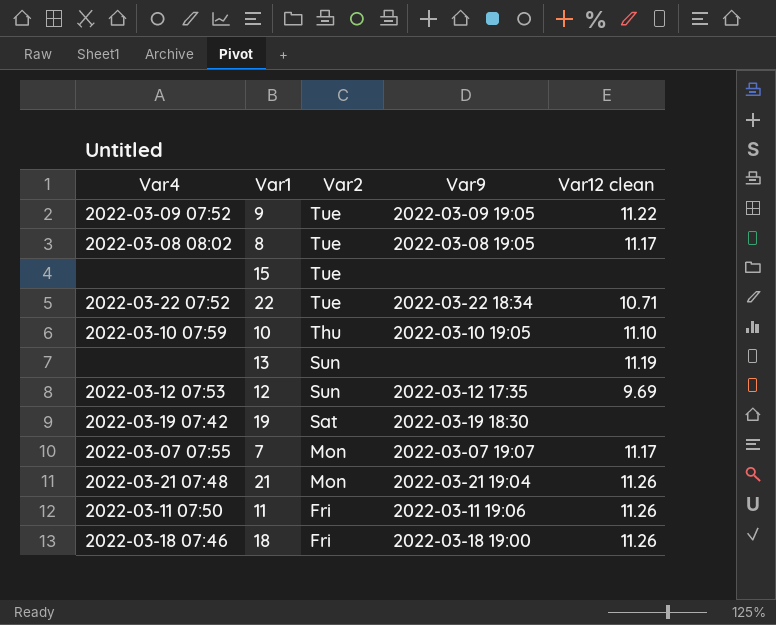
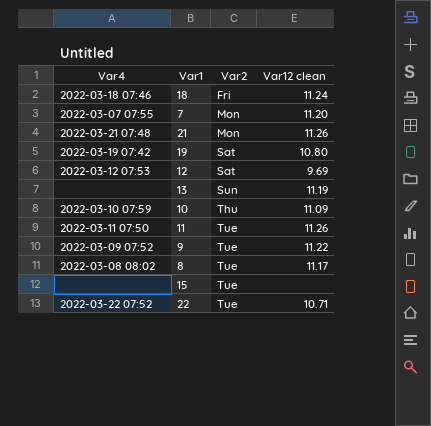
row order: Var2 descending -> Var2 ascending
column Var9 | position: 4 -> none
18 | Var12 clean: 11.26 -> 11.24
7 | Var12 clean: 11.17 -> 11.20
19 | Var12 clean: none -> 10.80
12 | Var2: Sun -> Sat
10 | Var12 clean: 11.10 -> 11.09
11 | Var2: Fri -> Tue

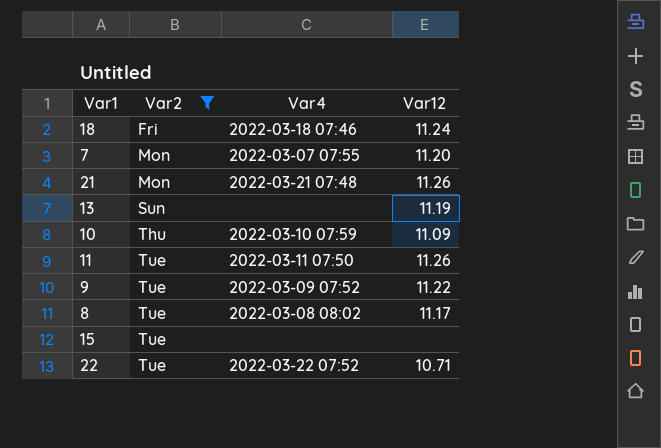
filter: none -> Var2 != Sat
column Var4 | position: 1 -> 3
column name: Var12 clean -> Var12

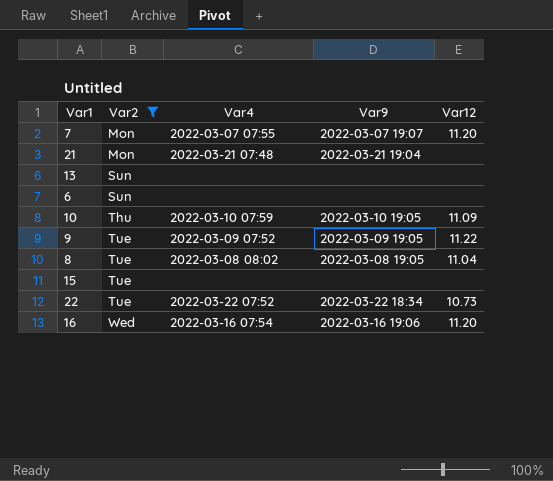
column Var9 | position: none -> 4
row 18: Fri | 2022-03-18 07:46 | 11.24 -> none
row 11: Tue | 2022-03-11 07:50 | 11.26 -> none
21 | Var12: 11.26 -> none
13 | Var12: 11.19 -> none
row 6: none -> Sun | none | none | none
8 | Var12: 11.17 -> 11.04
22 | Var12: 10.71 -> 10.73
row 16: none -> Wed | 2022-03-16 07:54 | 2022-03-16 19:06 | 11.20

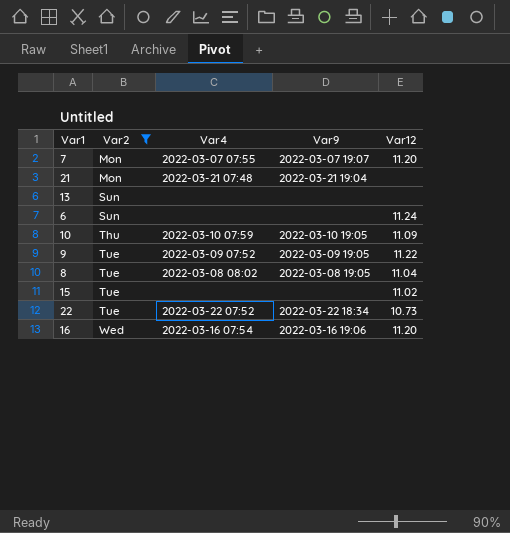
6 | Var12: none -> 11.24
15 | Var12: none -> 11.02

